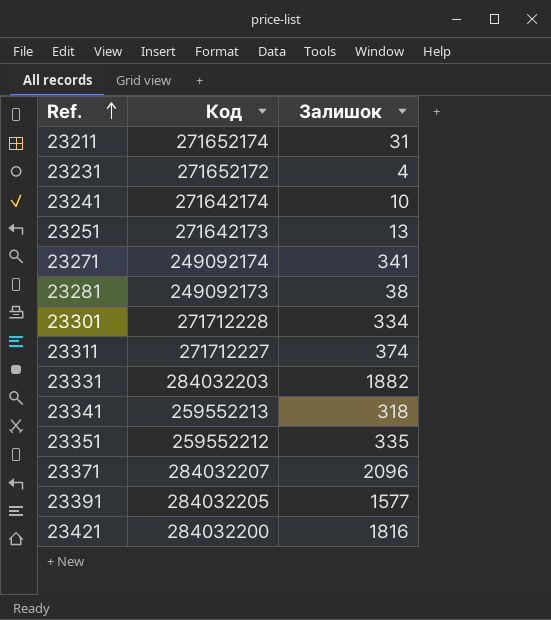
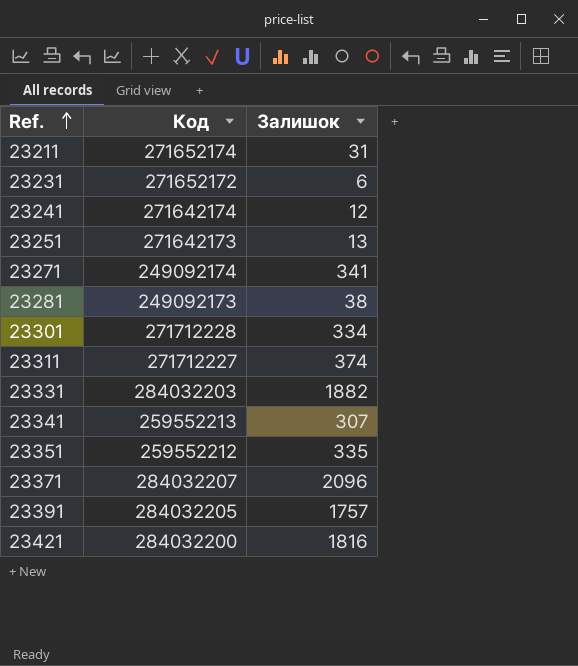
23231 | Залишок: 4 -> 6
23241 | Залишок: 10 -> 12
23341 | Залишок: 318 -> 307
23391 | Залишок: 1577 -> 1757

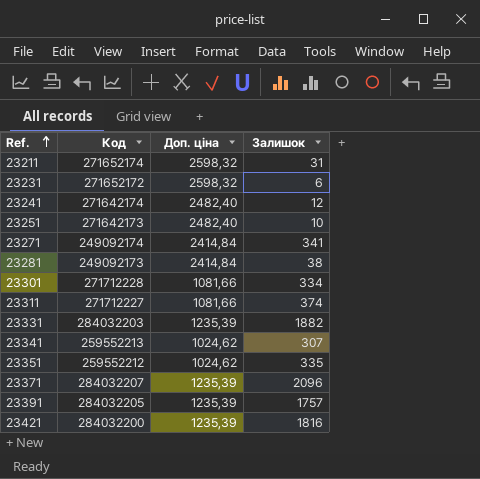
column Доп. ціна | position: none -> 3
23251 | Залишок: 13 -> 10

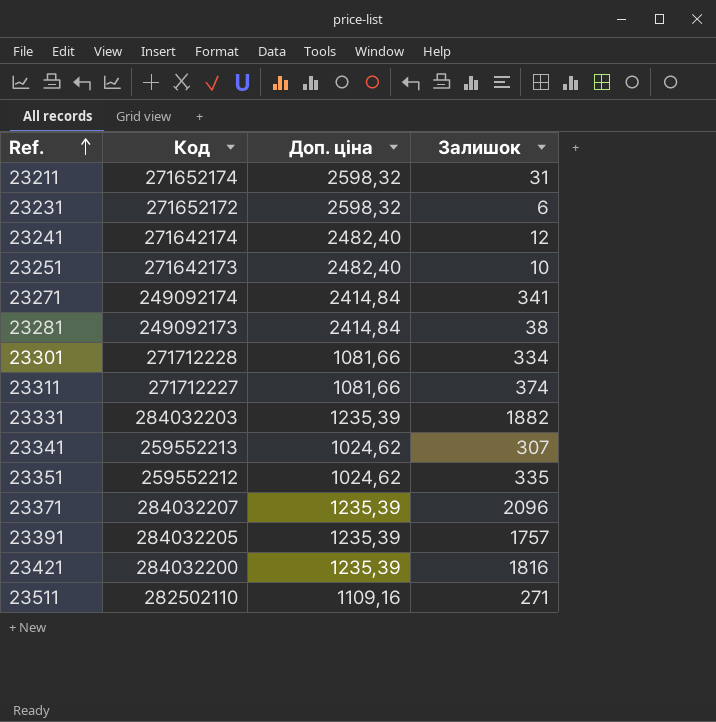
row 23511: none -> 282502110 | 1109,16 | 271

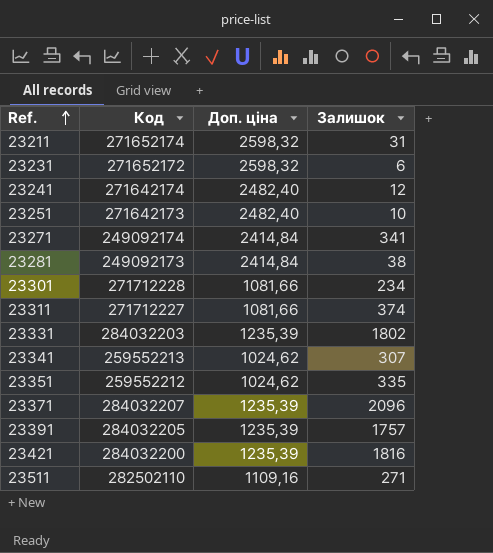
23301 | Залишок: 334 -> 234
23331 | Залишок: 1882 -> 1802

